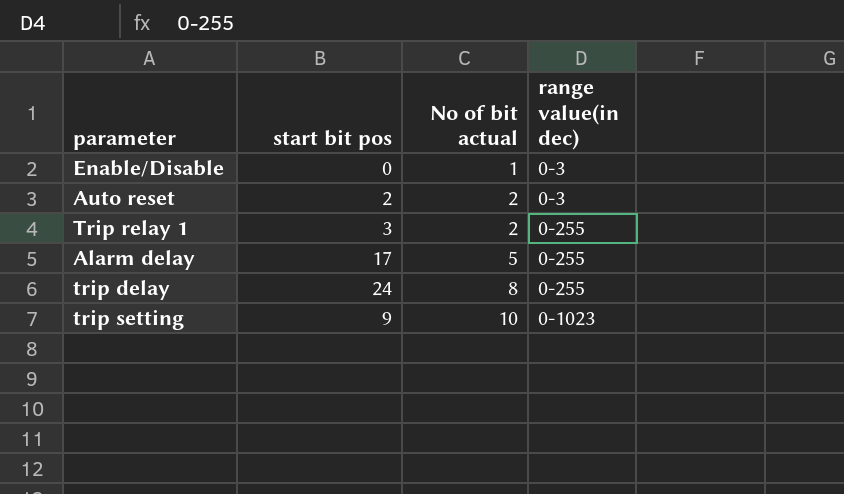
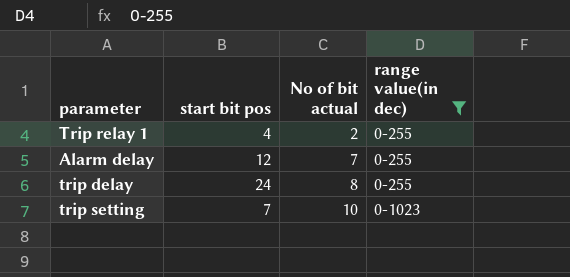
filter: none -> range value(in dec) != 0-3
Trip relay 1 | start bit pos: 3 -> 4
Alarm delay | start bit pos: 17 -> 12
Alarm delay | No of bit actual: 5 -> 7
trip setting | start bit pos: 9 -> 7

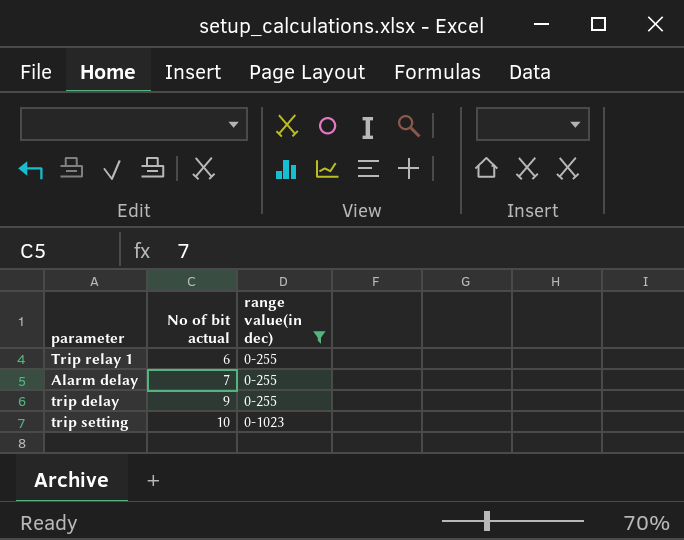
column start bit pos | position: 2 -> none
Trip relay 1 | No of bit actual: 2 -> 6
trip delay | No of bit actual: 8 -> 9

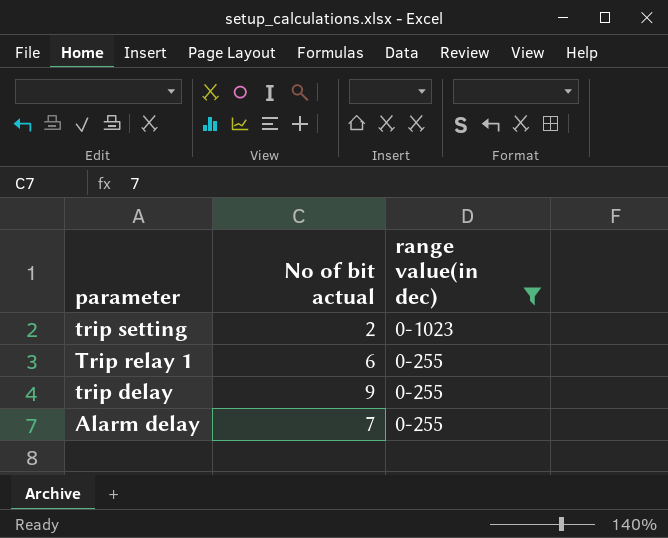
row order: No of bit actual ascending -> parameter descending
trip setting | No of bit actual: 10 -> 2

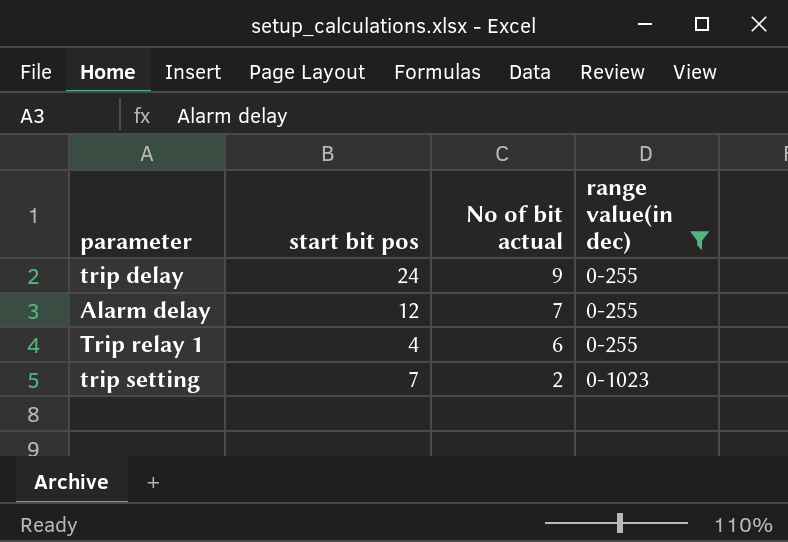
row order: parameter descending -> No of bit actual descending
column start bit pos | position: none -> 2

